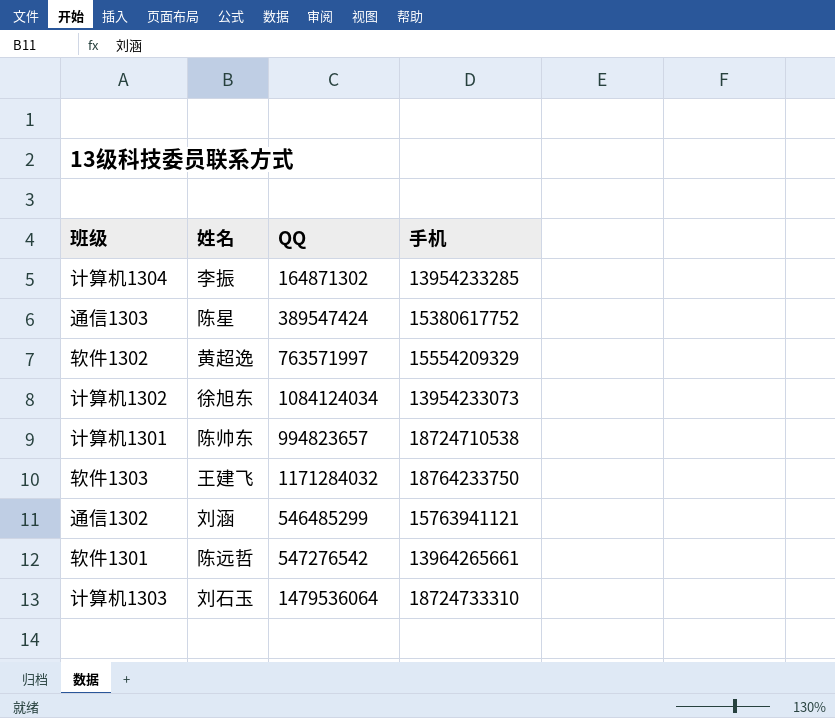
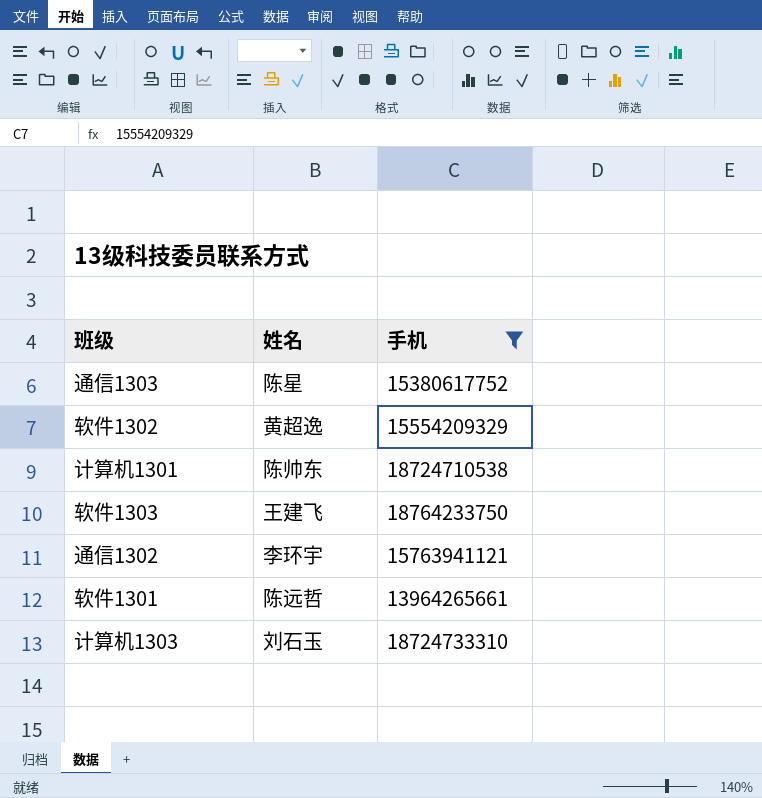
filter: none -> 手机 >= 13964265661
column QQ | position: 3 -> none
通信1302 | 姓名: 刘涵 -> 李环宇

